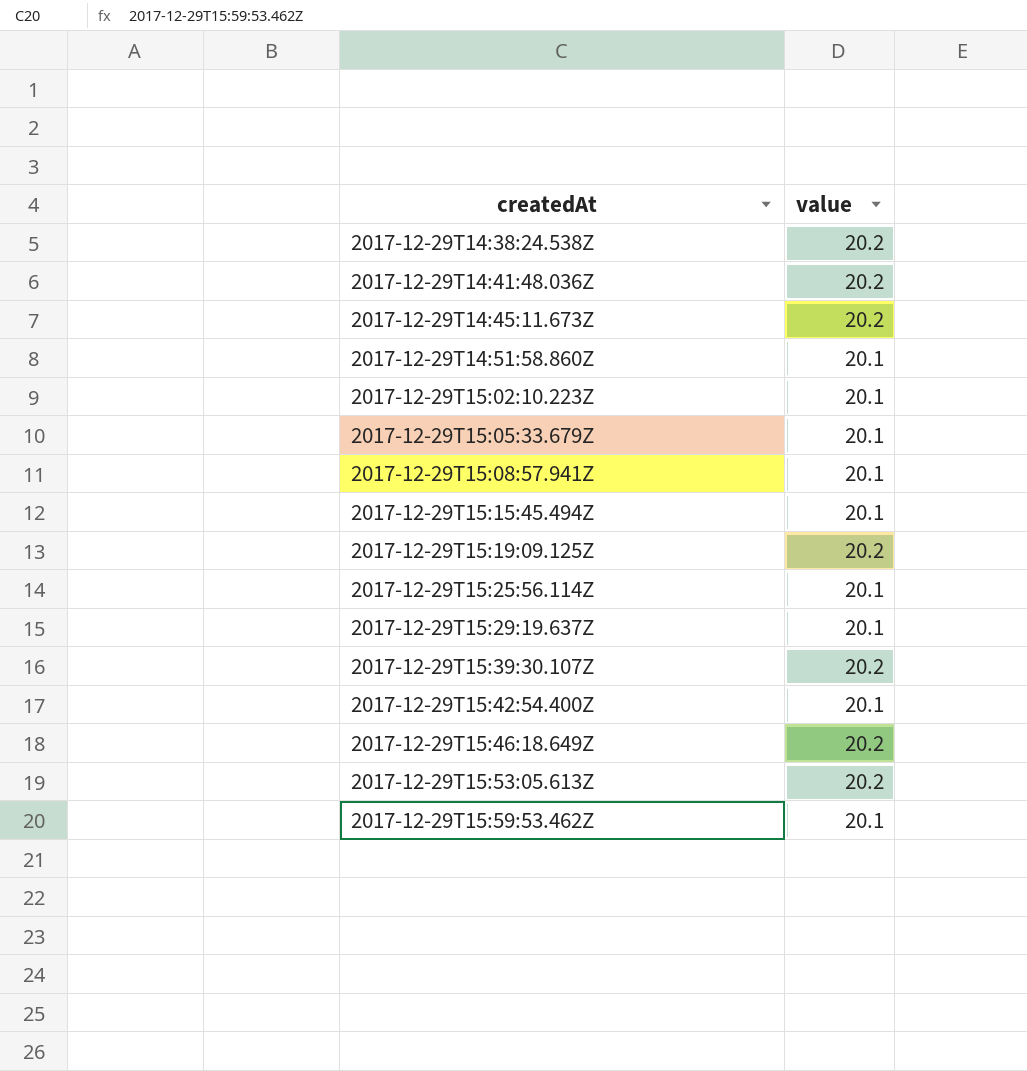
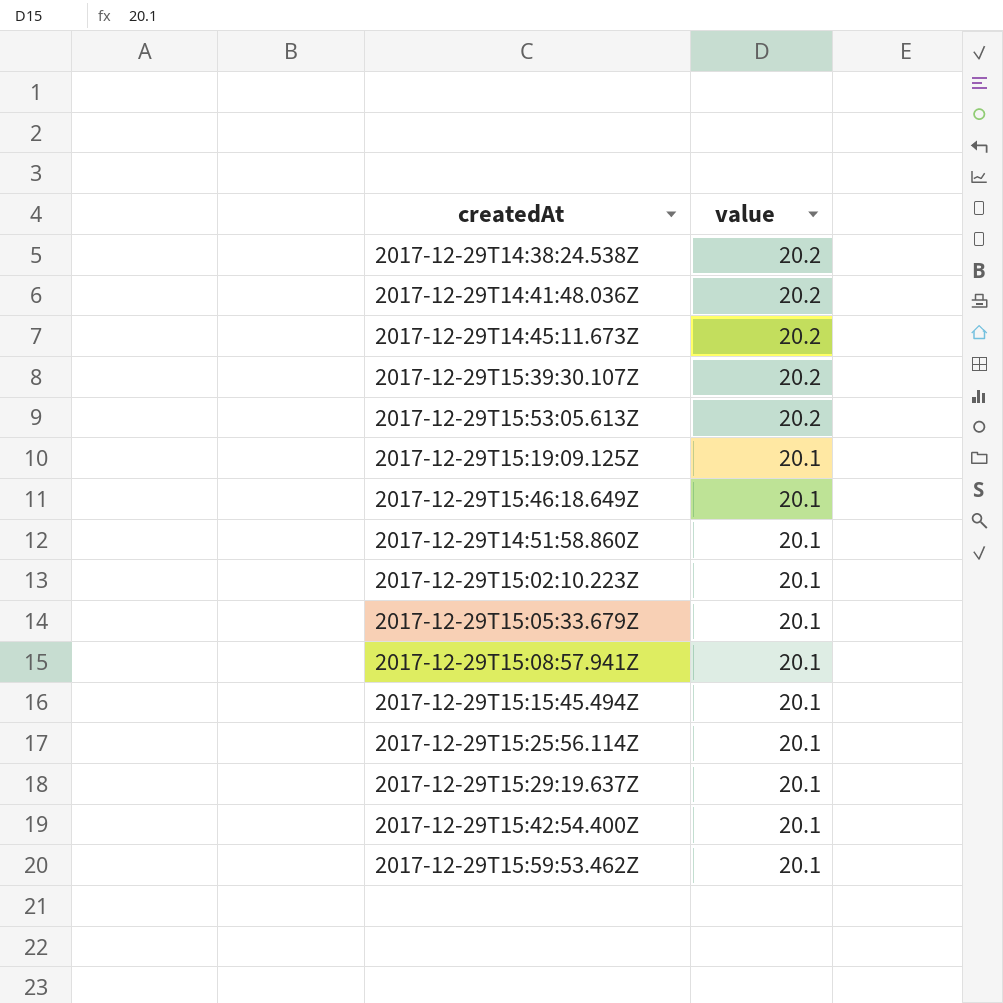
row order: createdAt ascending -> value descending
2017-12-29T15:19:09.125Z | value: 20.2 -> 20.1
2017-12-29T15:46:18.649Z | value: 20.2 -> 20.1

